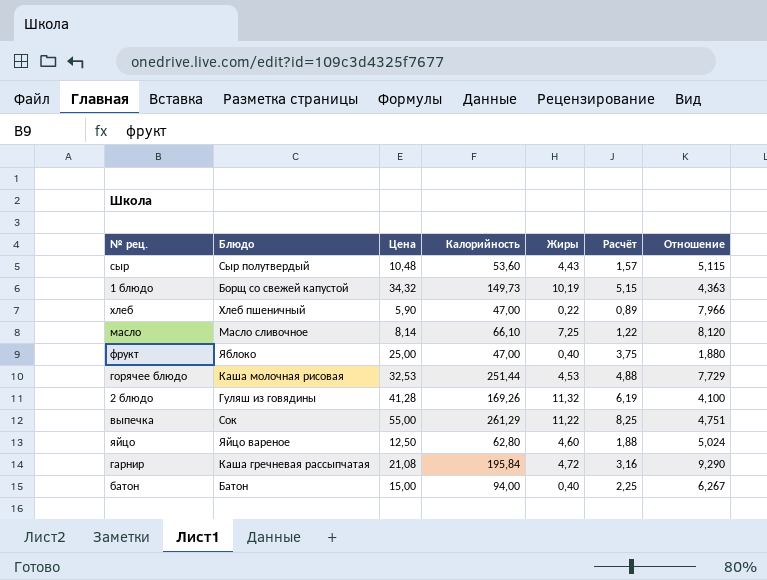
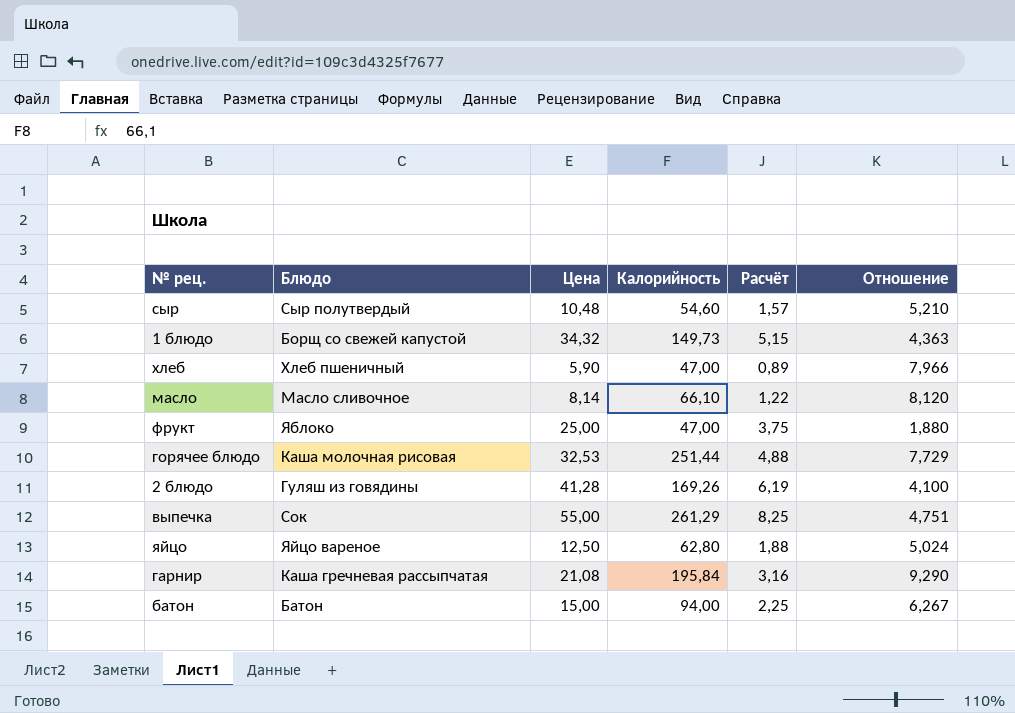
column Жиры | position: 5 -> none
сыр | Калорийность: 53,60 -> 54,60
сыр | Отношение: 5,115 -> 5,210

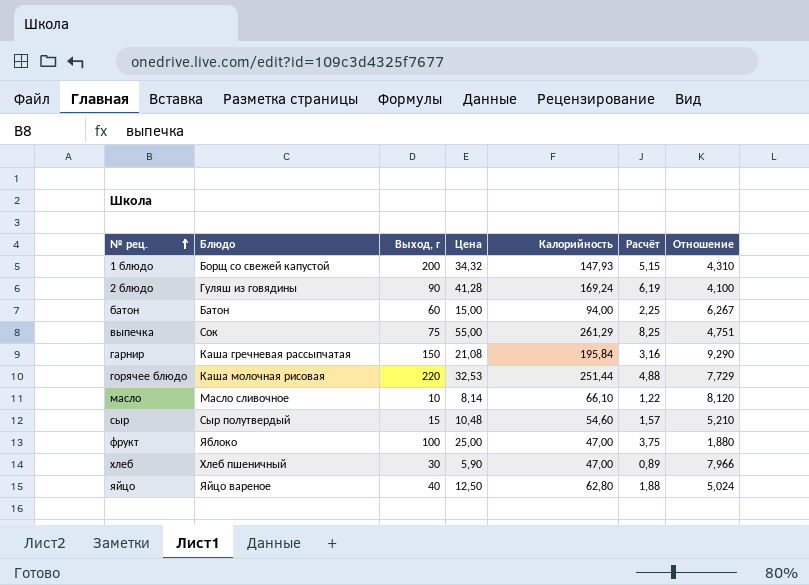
row order: none -> № рец. ascending
column Выход, г | position: none -> 3
1 блюдо | Калорийность: 149,73 -> 147,93
1 блюдо | Отношение: 4,363 -> 4,310
2 блюдо | Калорийность: 169,26 -> 169,24

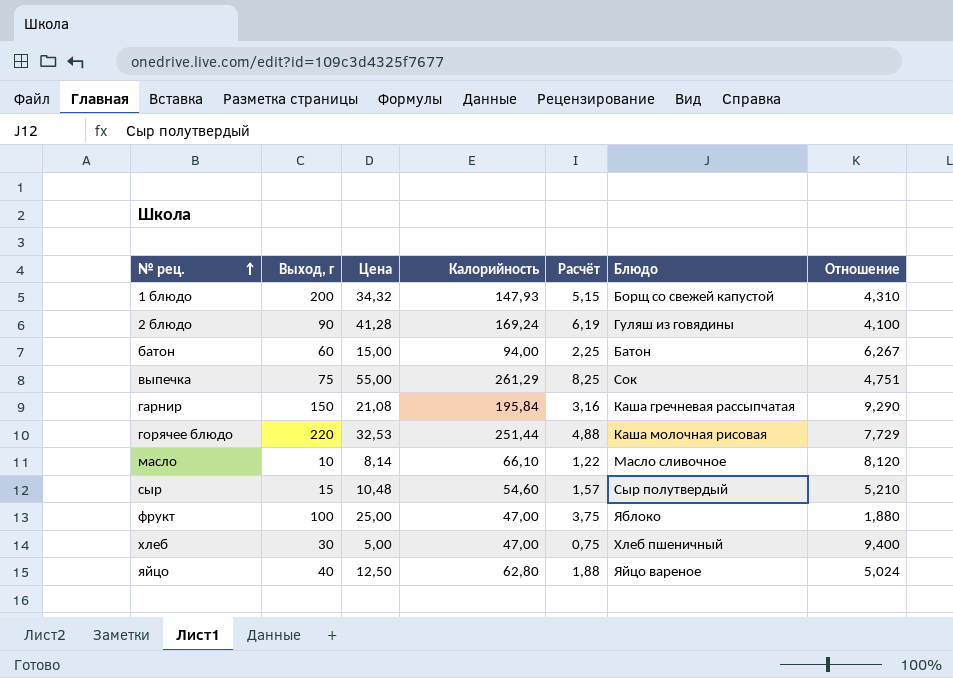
column Блюдо | position: 2 -> 6
хлеб | Цена: 5,90 -> 5,00
хлеб | Расчёт: 0,89 -> 0,75
хлеб | Отношение: 7,966 -> 9,400

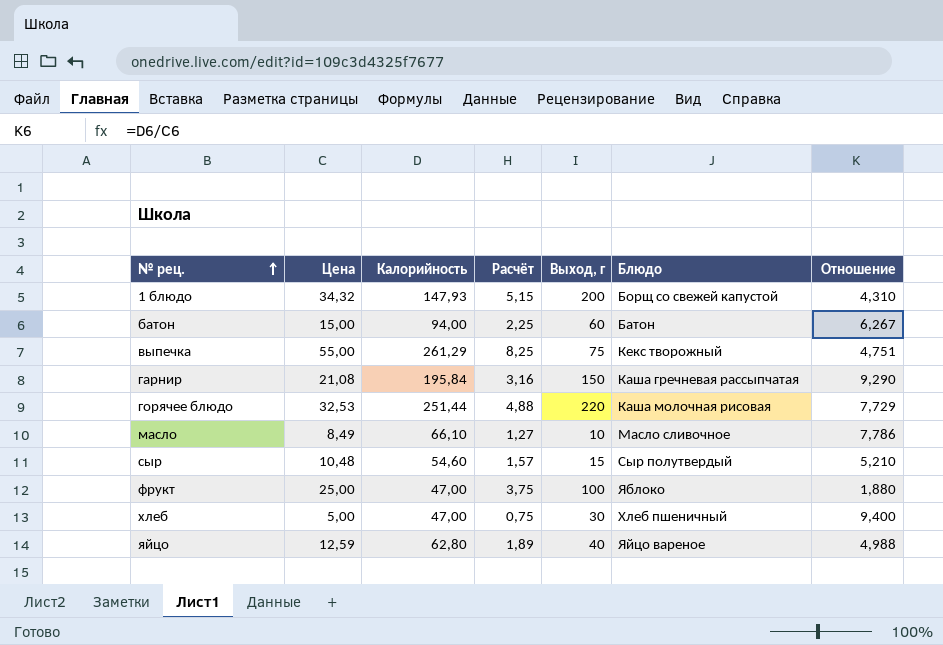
column Выход, г | position: 2 -> 5
row 2 блюдо: 90 | 41,28 | 169,24 | 6,19 | Гуляш из говядины | 4,100 -> none
выпечка | Блюдо: Сок -> Кекс творожный
масло | Цена: 8,14 -> 8,49
масло | Расчёт: 1,22 -> 1,27
масло | Отношение: 8,120 -> 7,786
яйцо | Цена: 12,50 -> 12,59
яйцо | Расчёт: 1,88 -> 1,89
яйцо | Отношение: 5,024 -> 4,988

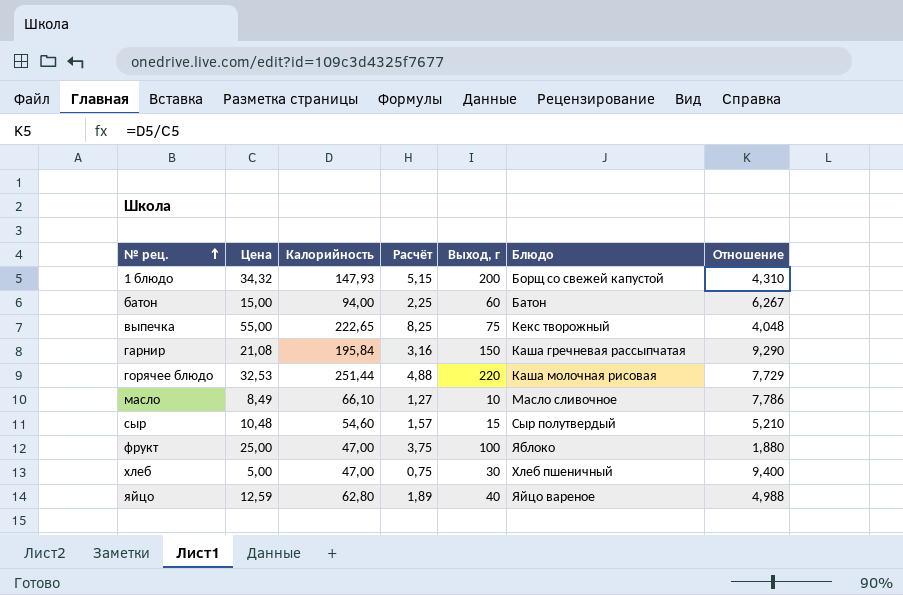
выпечка | Калорийность: 261,29 -> 222,65
выпечка | Отношение: 4,751 -> 4,048

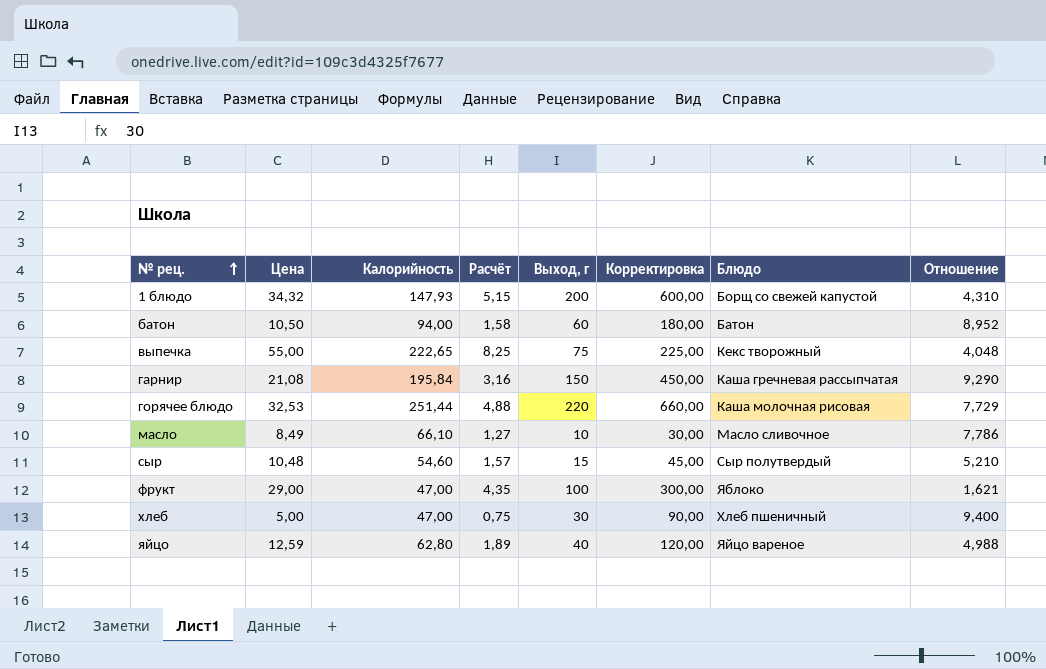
column Корректировка | formula: none -> [Выход, г] * 3
батон | Цена: 15,00 -> 10,50
батон | Расчёт: 2,25 -> 1,58
батон | Отношение: 6,267 -> 8,952
фрукт | Цена: 25,00 -> 29,00
фрукт | Расчёт: 3,75 -> 4,35
фрукт | Отношение: 1,880 -> 1,621

